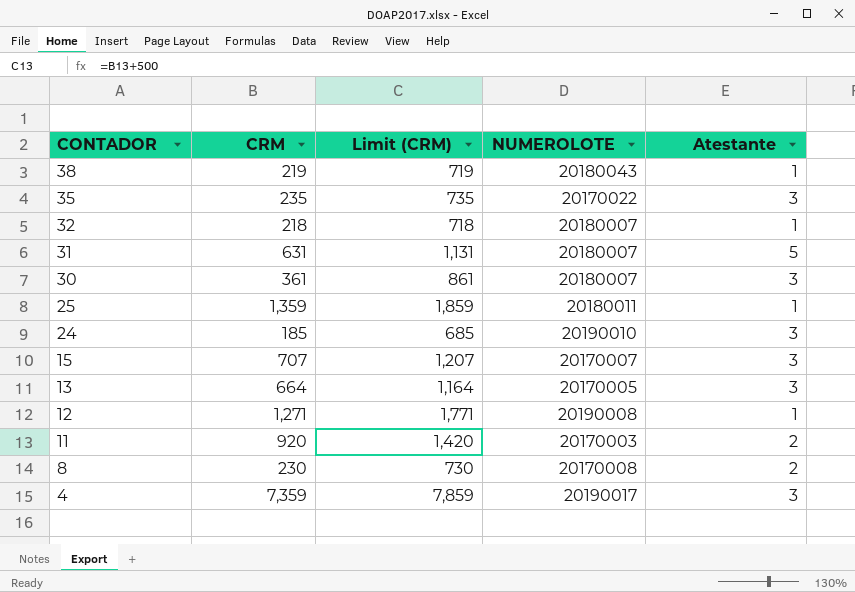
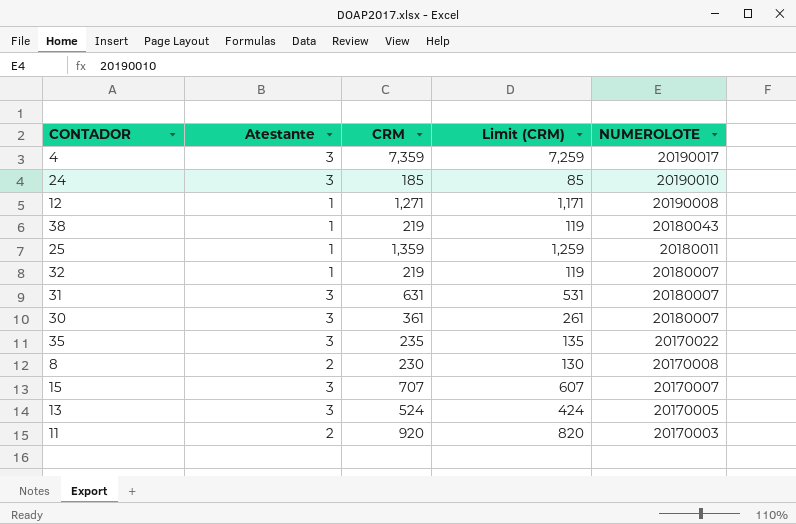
row order: CONTADOR descending -> NUMEROLOTE descending
column Atestante | position: 5 -> 2
column Limit (CRM) | formula: [CRM] + 500 -> [CRM] - 100
32 | CRM: 218 -> 219
31 | Atestante: 5 -> 3
13 | CRM: 664 -> 524

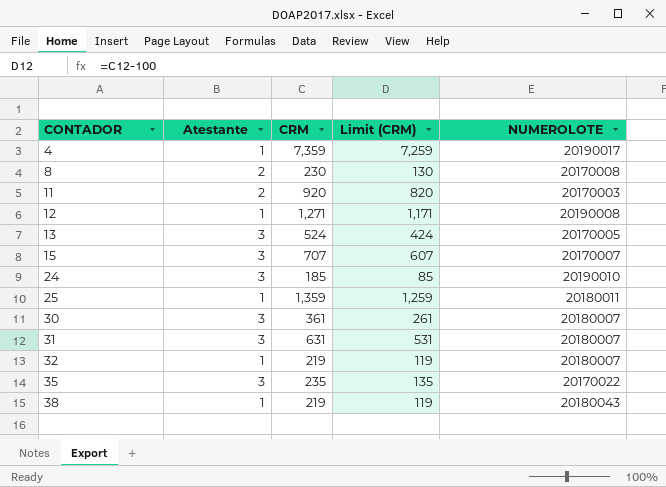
row order: NUMEROLOTE descending -> CONTADOR ascending
4 | Atestante: 3 -> 1

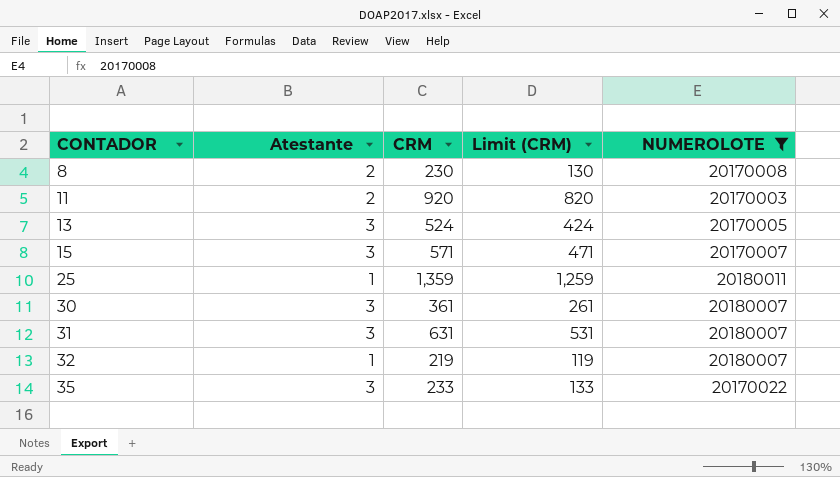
filter: none -> NUMEROLOTE <= 20180011
15 | CRM: 707 -> 571
15 | Limit (CRM): 607 -> 471
35 | CRM: 235 -> 233
35 | Limit (CRM): 135 -> 133

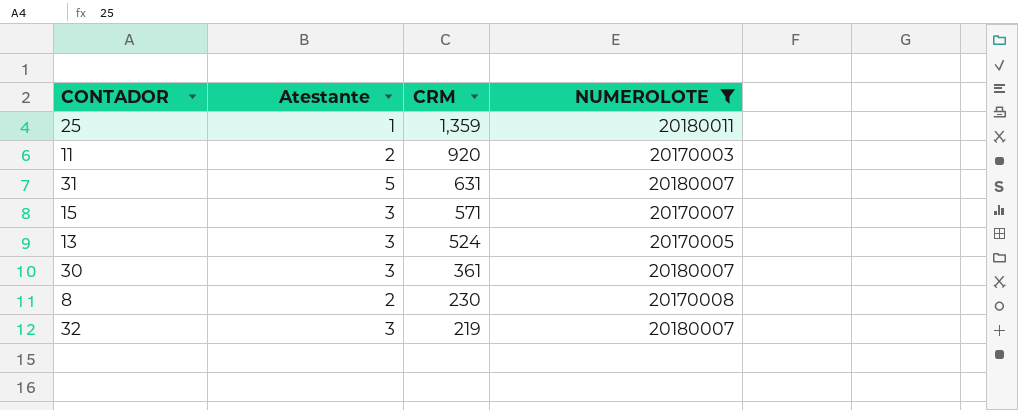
row order: CONTADOR ascending -> CRM descending
column Limit (CRM) | formula: [CRM] - 100 -> none
row 35: 3 | 233 | 133 | 20170022 -> none
31 | Atestante: 3 -> 5
32 | Atestante: 1 -> 3

